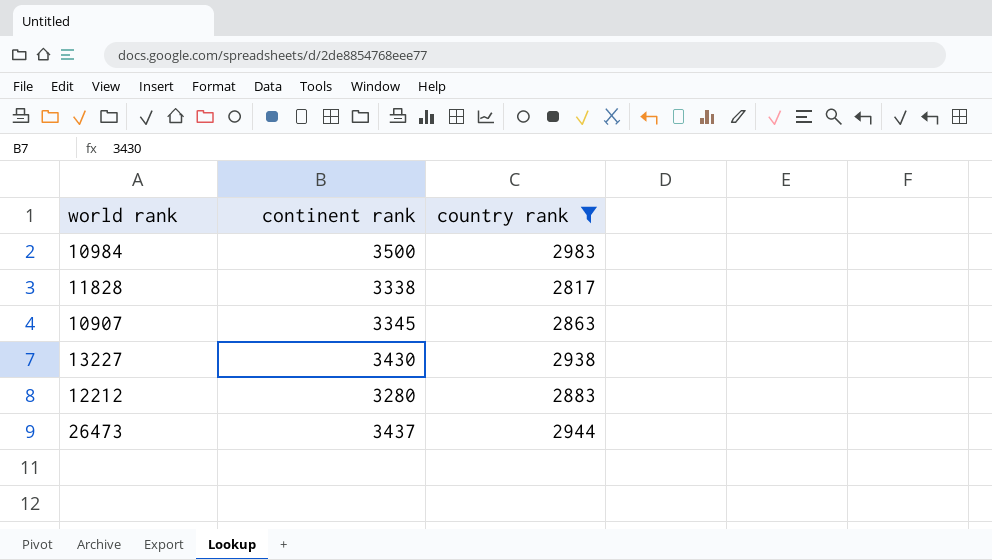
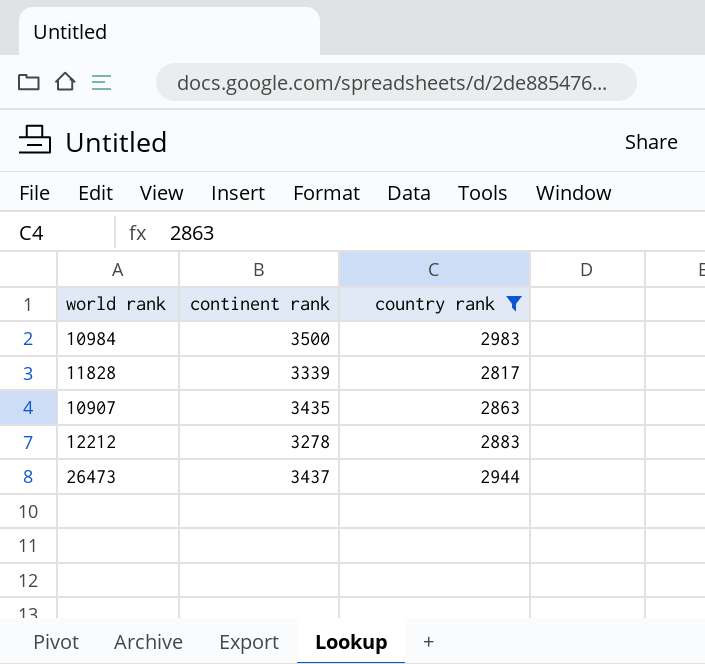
row 13227: 3430 | 2938 -> none
11828 | continent rank: 3338 -> 3339
10907 | continent rank: 3345 -> 3435
12212 | continent rank: 3280 -> 3278

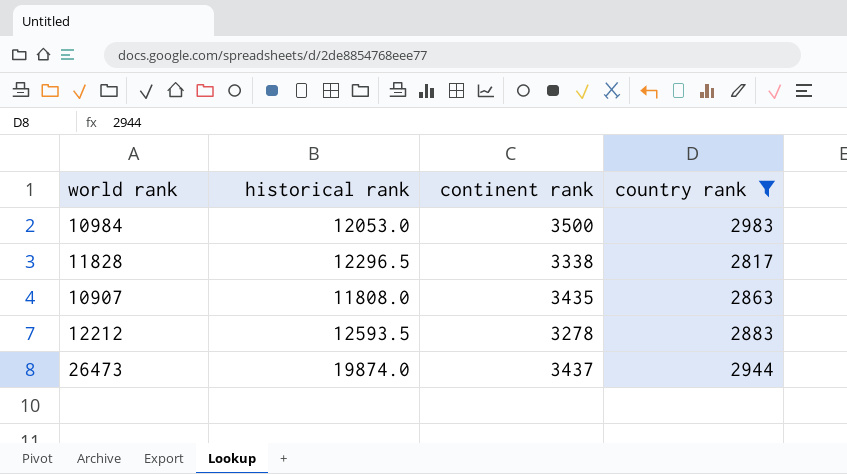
column historical rank | position: none -> 2
11828 | continent rank: 3339 -> 3338

